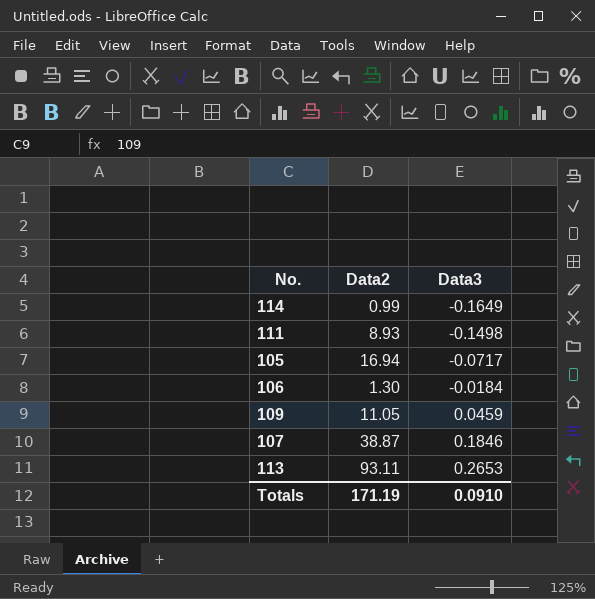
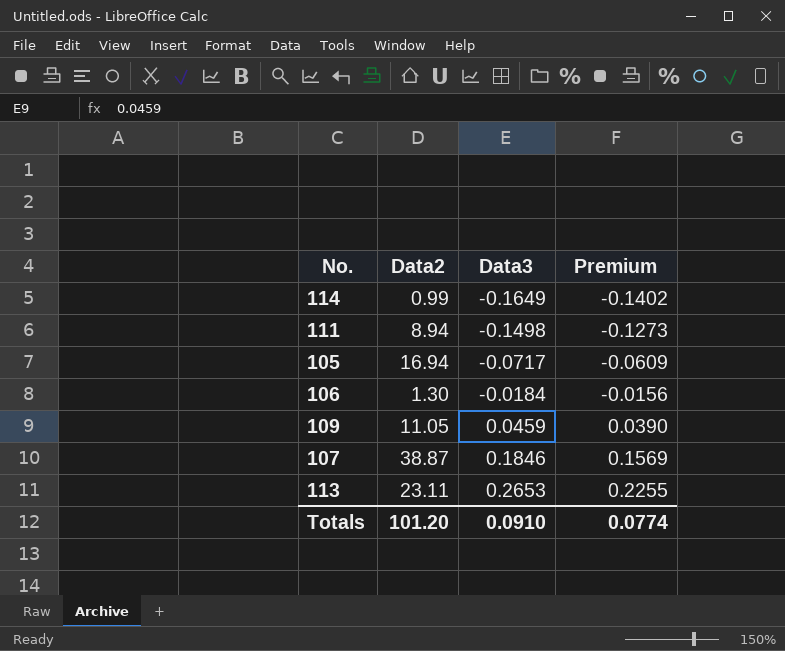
column Premium | formula: none -> [Data3] * 0.85
111 | Data2: 8.93 -> 8.94
113 | Data2: 93.11 -> 23.11
Totals | Data2: 171.19 -> 101.20

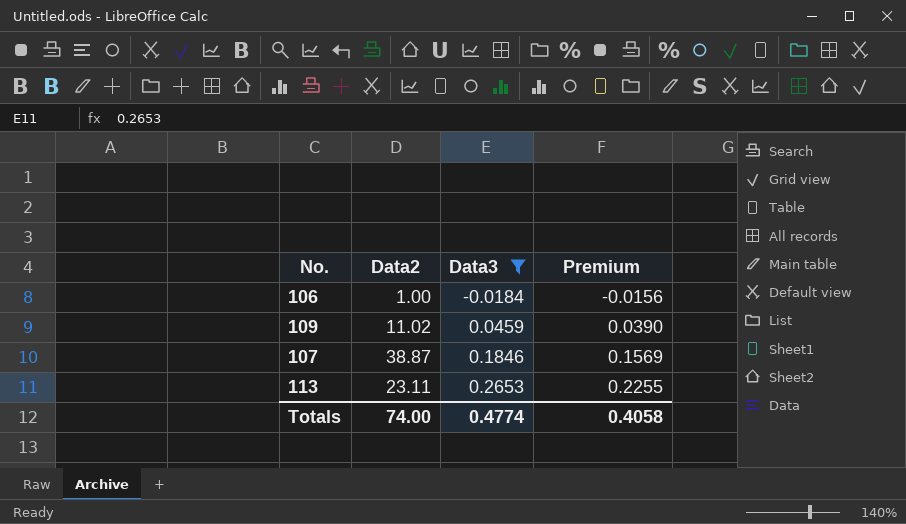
filter: none -> Data3 >= -0.0184
106 | Data2: 1.30 -> 1.00
109 | Data2: 11.05 -> 11.02
Totals | Data2: 101.20 -> 74.00
Totals | Data3: 0.0910 -> 0.4774
Totals | Premium: 0.0774 -> 0.4058

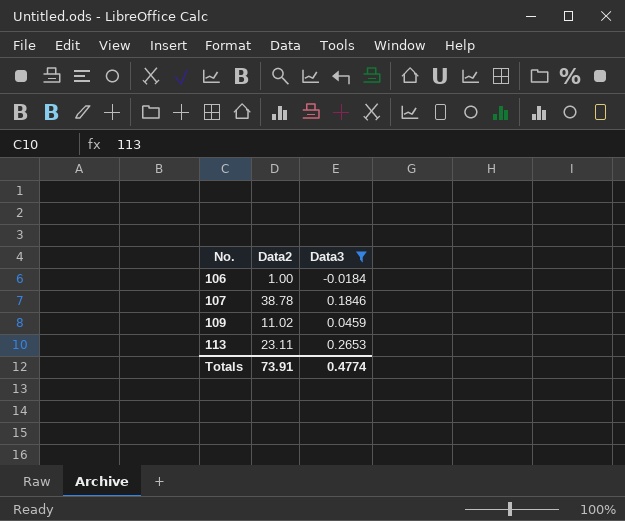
row order: Data3 ascending -> No. ascending
column Premium | formula: [Data3] * 0.85 -> none
107 | Data2: 38.87 -> 38.78
Totals | Data2: 74.00 -> 73.91

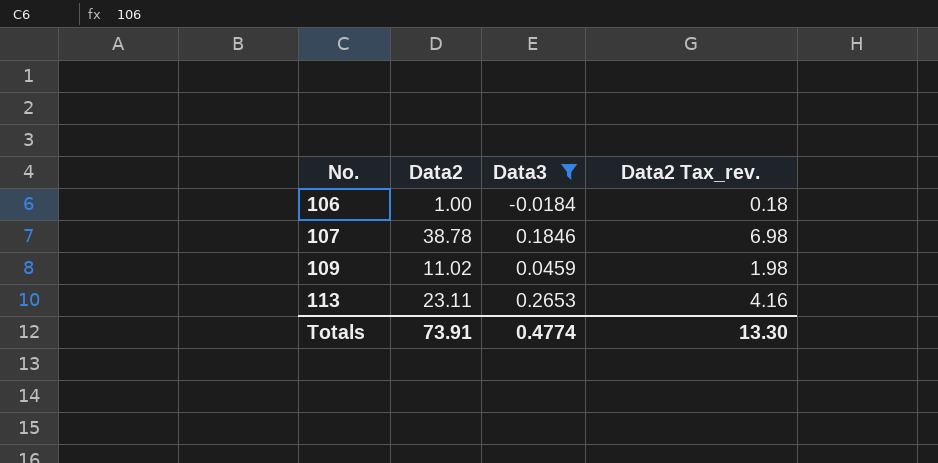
column Data2 Tax_rev. | formula: none -> [Data2] * 0.18

